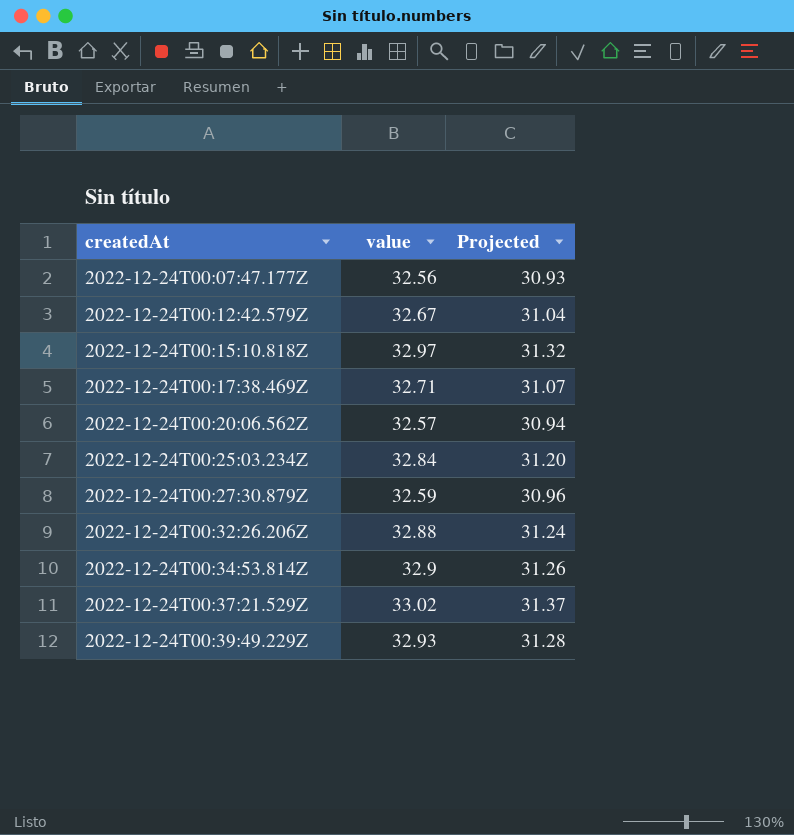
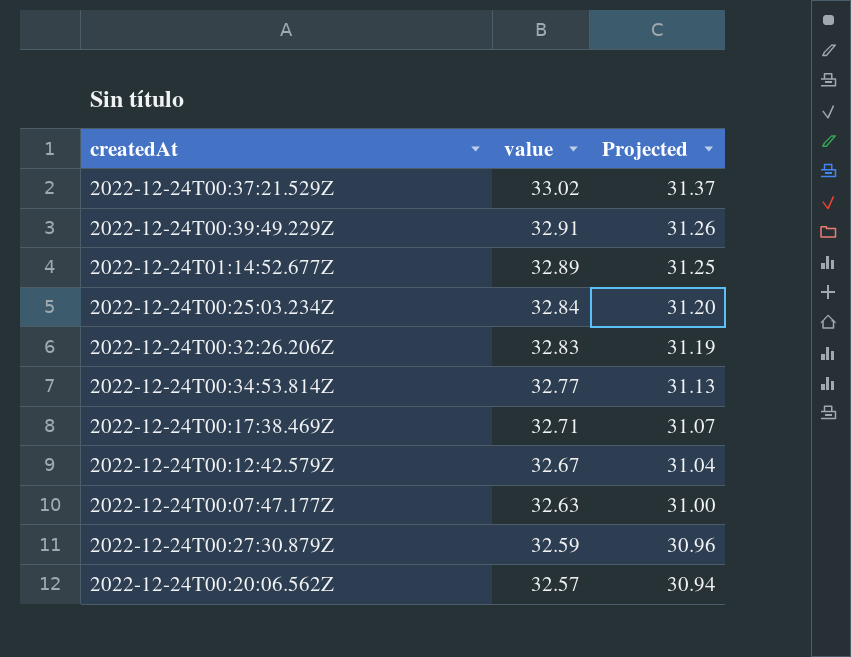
row order: createdAt ascending -> value descending
row 2022-12-24T00:15:10.818Z: 32.97 | 31.32 -> none
2022-12-24T00:39:49.229Z | value: 32.93 -> 32.91
2022-12-24T00:39:49.229Z | Projected: 31.28 -> 31.26
row 2022-12-24T01:14:52.677Z: none -> 32.89 | 31.25
2022-12-24T00:32:26.206Z | value: 32.88 -> 32.83
2022-12-24T00:32:26.206Z | Projected: 31.24 -> 31.19
2022-12-24T00:34:53.814Z | value: 32.9 -> 32.77
2022-12-24T00:34:53.814Z | Projected: 31.26 -> 31.13
2022-12-24T00:07:47.177Z | value: 32.56 -> 32.63
2022-12-24T00:07:47.177Z | Projected: 30.93 -> 31.00

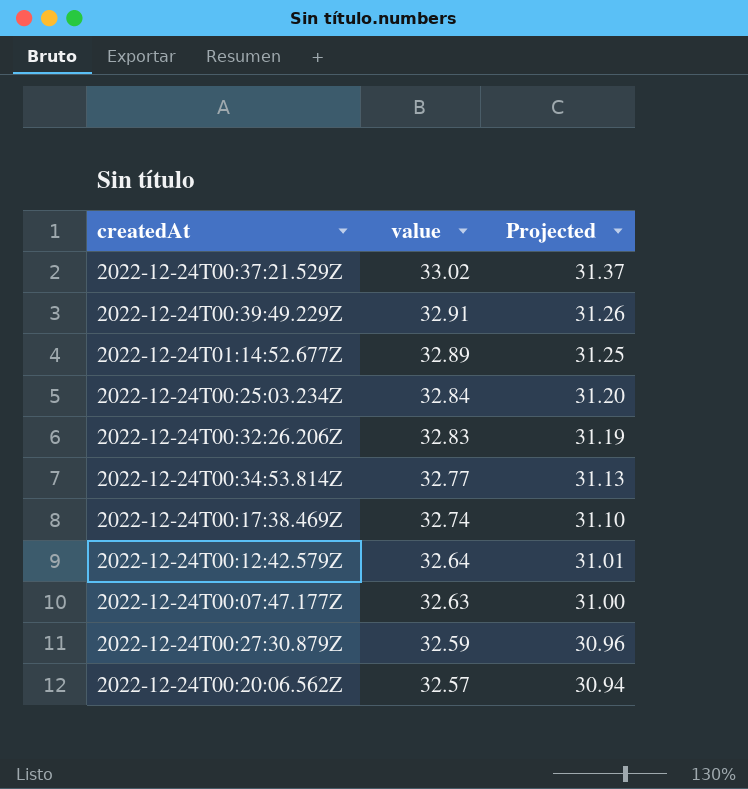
2022-12-24T00:17:38.469Z | value: 32.71 -> 32.74
2022-12-24T00:17:38.469Z | Projected: 31.07 -> 31.10
2022-12-24T00:12:42.579Z | value: 32.67 -> 32.64
2022-12-24T00:12:42.579Z | Projected: 31.04 -> 31.01

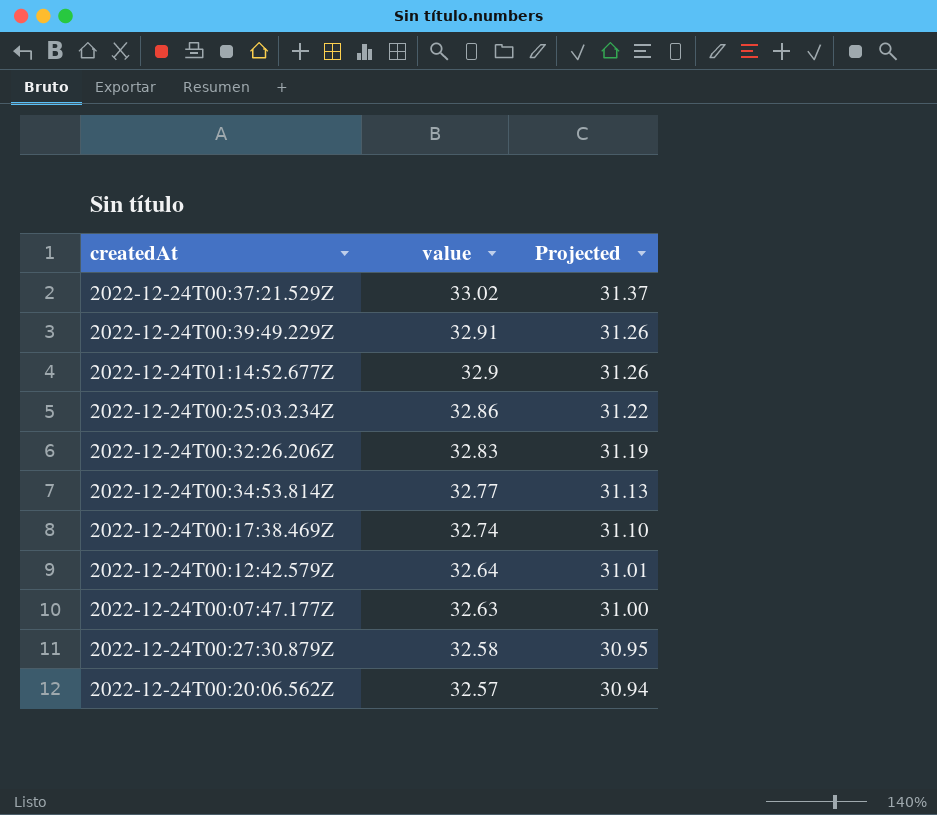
2022-12-24T01:14:52.677Z | value: 32.89 -> 32.9
2022-12-24T01:14:52.677Z | Projected: 31.25 -> 31.26
2022-12-24T00:25:03.234Z | value: 32.84 -> 32.86
2022-12-24T00:25:03.234Z | Projected: 31.20 -> 31.22
2022-12-24T00:27:30.879Z | value: 32.59 -> 32.58
2022-12-24T00:27:30.879Z | Projected: 30.96 -> 30.95

